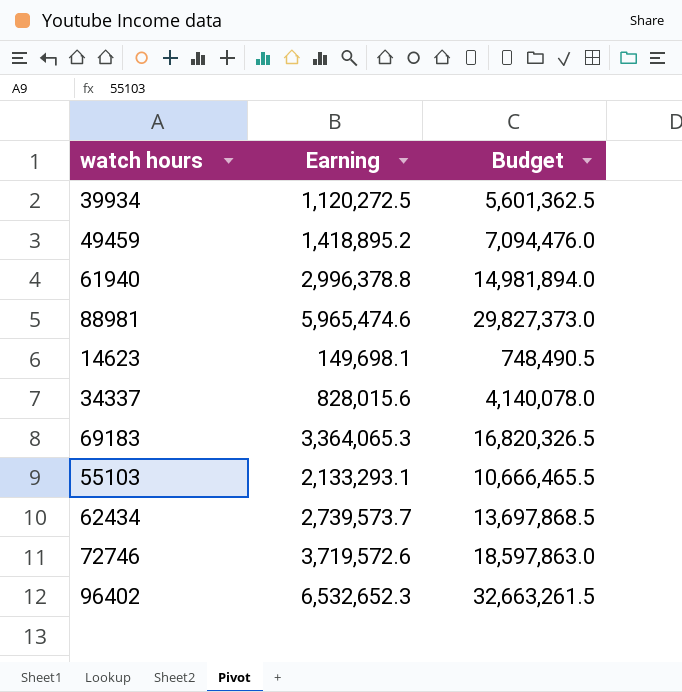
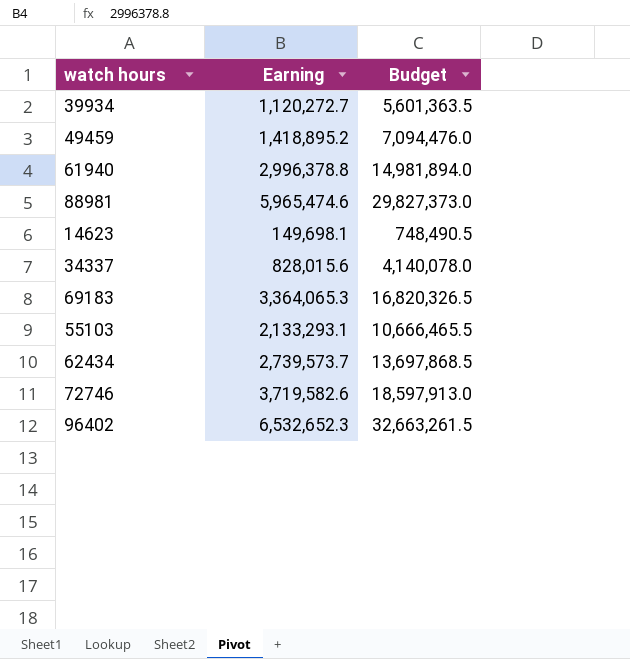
39934 | Earning: 1,120,272.5 -> 1,120,272.7
39934 | Budget: 5,601,362.5 -> 5,601,363.5
72746 | Earning: 3,719,572.6 -> 3,719,582.6
72746 | Budget: 18,597,863.0 -> 18,597,913.0

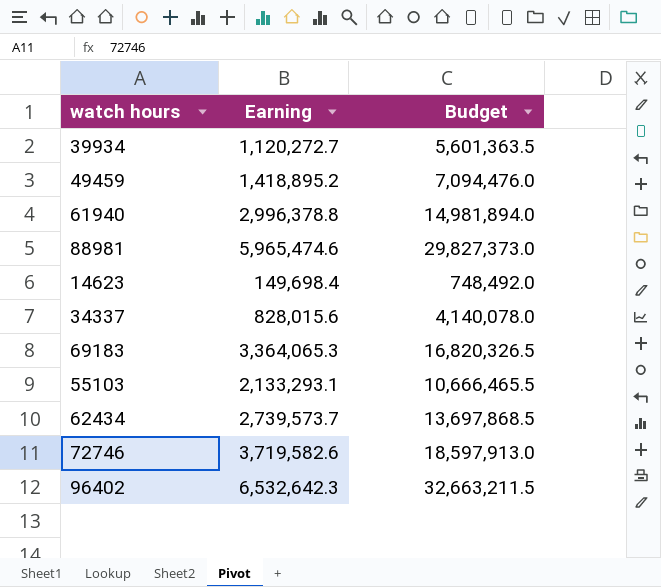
14623 | Earning: 149,698.1 -> 149,698.4
14623 | Budget: 748,490.5 -> 748,492.0
96402 | Earning: 6,532,652.3 -> 6,532,642.3
96402 | Budget: 32,663,261.5 -> 32,663,211.5

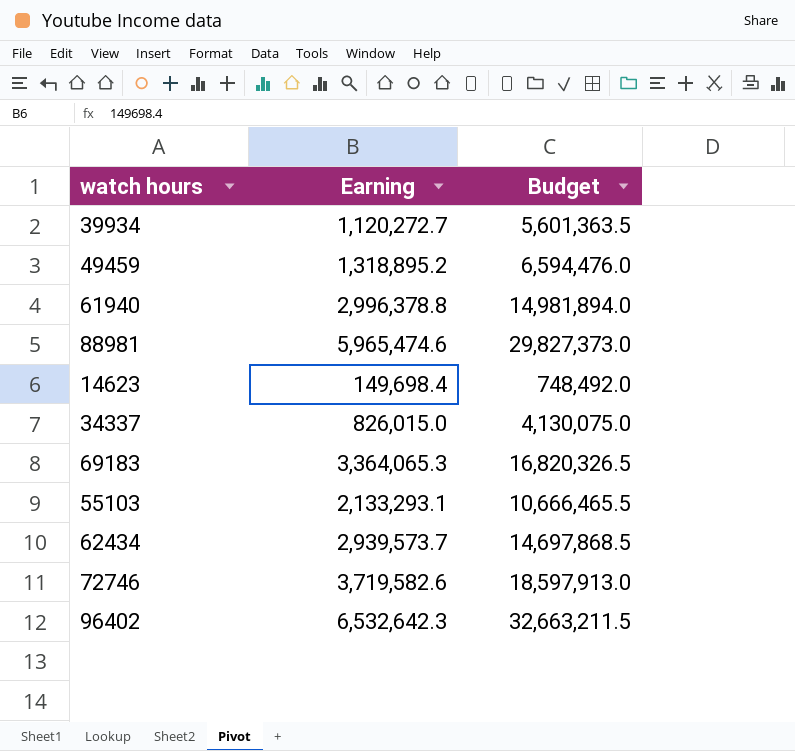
49459 | Earning: 1,418,895.2 -> 1,318,895.2
49459 | Budget: 7,094,476.0 -> 6,594,476.0
34337 | Earning: 828,015.6 -> 826,015.0
34337 | Budget: 4,140,078.0 -> 4,130,075.0
62434 | Earning: 2,739,573.7 -> 2,939,573.7
62434 | Budget: 13,697,868.5 -> 14,697,868.5

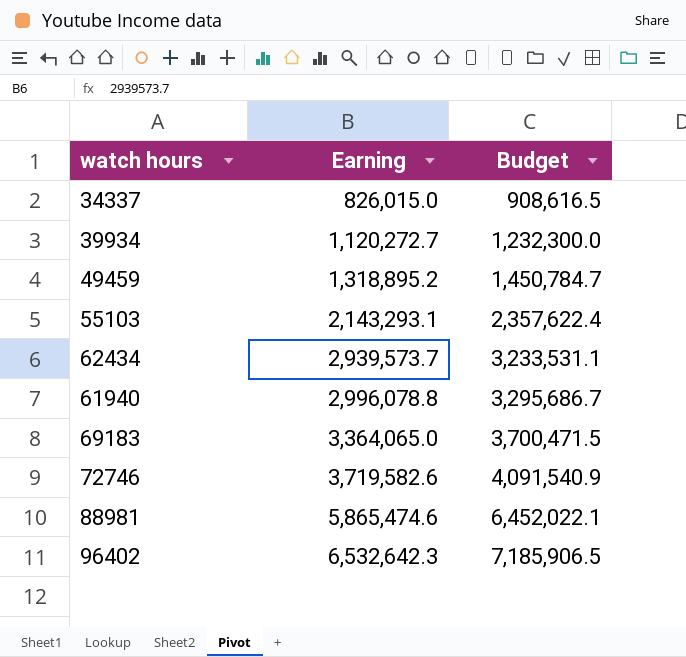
row order: none -> Earning ascending
column Budget | formula: [Earning] * 5 -> [Earning] * 1.1
row 14623: 149,698.4 | 748,492.0 -> none
55103 | Earning: 2,133,293.1 -> 2,143,293.1
61940 | Earning: 2,996,378.8 -> 2,996,078.8
69183 | Earning: 3,364,065.3 -> 3,364,065.0
88981 | Earning: 5,965,474.6 -> 5,865,474.6

